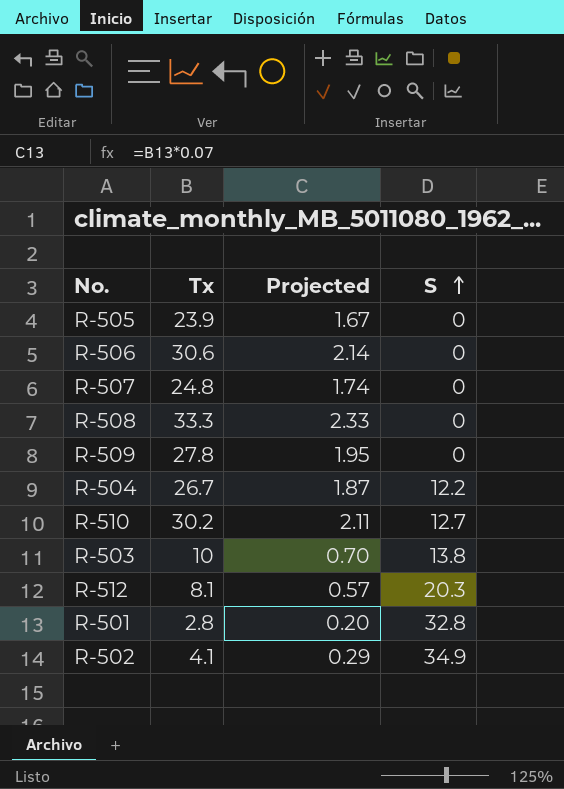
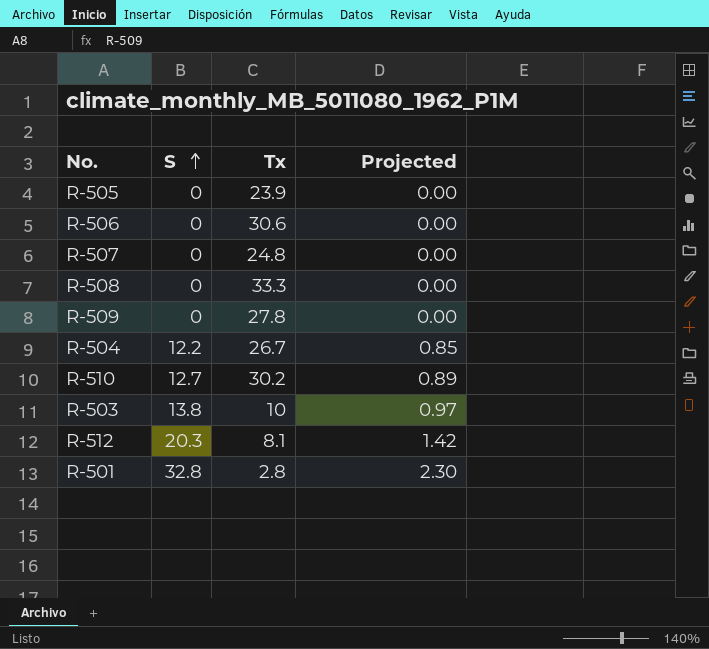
column S | position: 4 -> 2
column Projected | formula: [Tx] * 0.07 -> [S] * 0.07
row R-502: 4.1 | 0.29 | 34.9 -> none

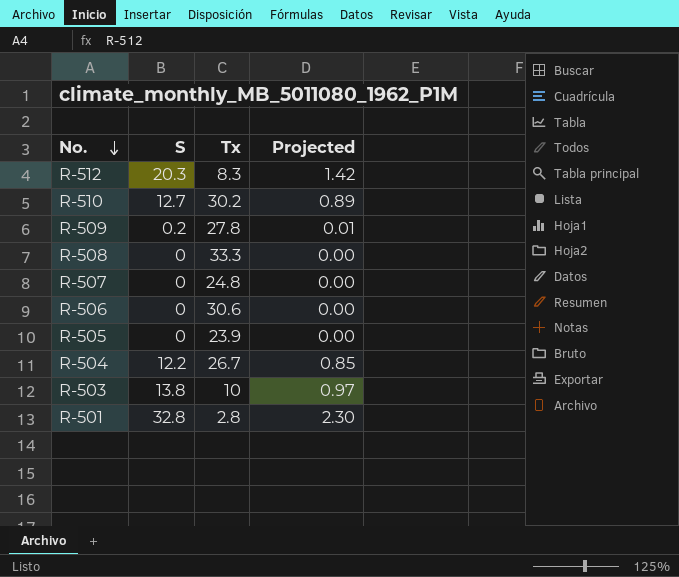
row order: S ascending -> No. descending
R-512 | Tx: 8.1 -> 8.3
R-509 | S: 0 -> 0.2
R-509 | Projected: 0.00 -> 0.01

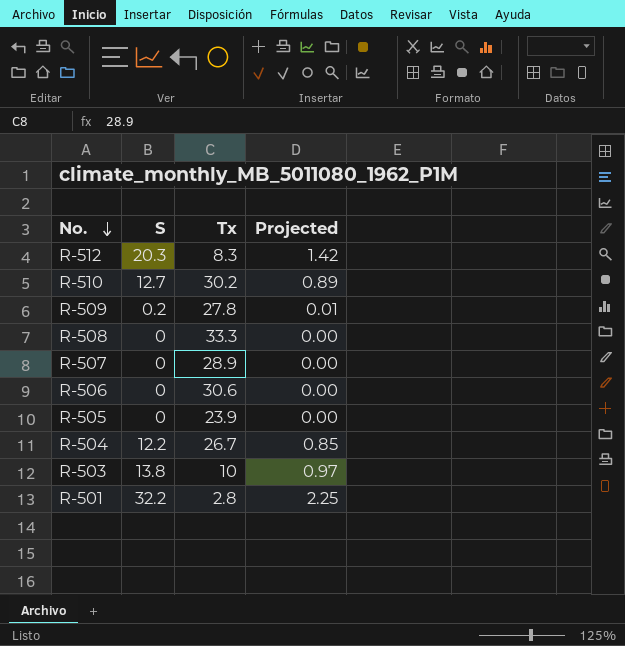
R-507 | Tx: 24.8 -> 28.9
R-501 | S: 32.8 -> 32.2
R-501 | Projected: 2.30 -> 2.25

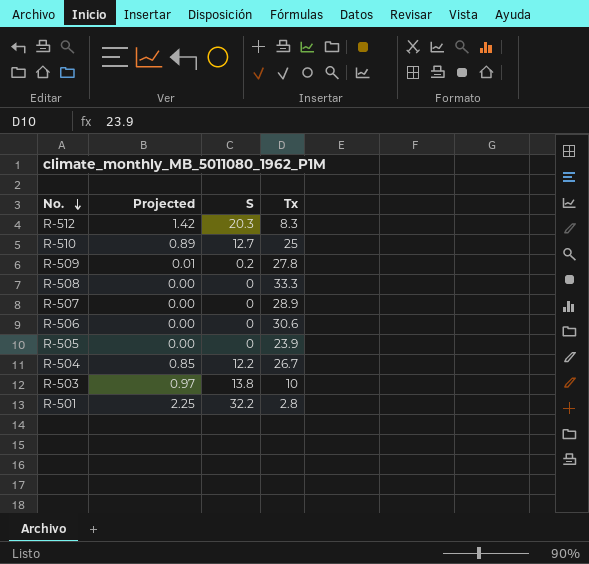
column Projected | position: 4 -> 2
R-510 | Tx: 30.2 -> 25

